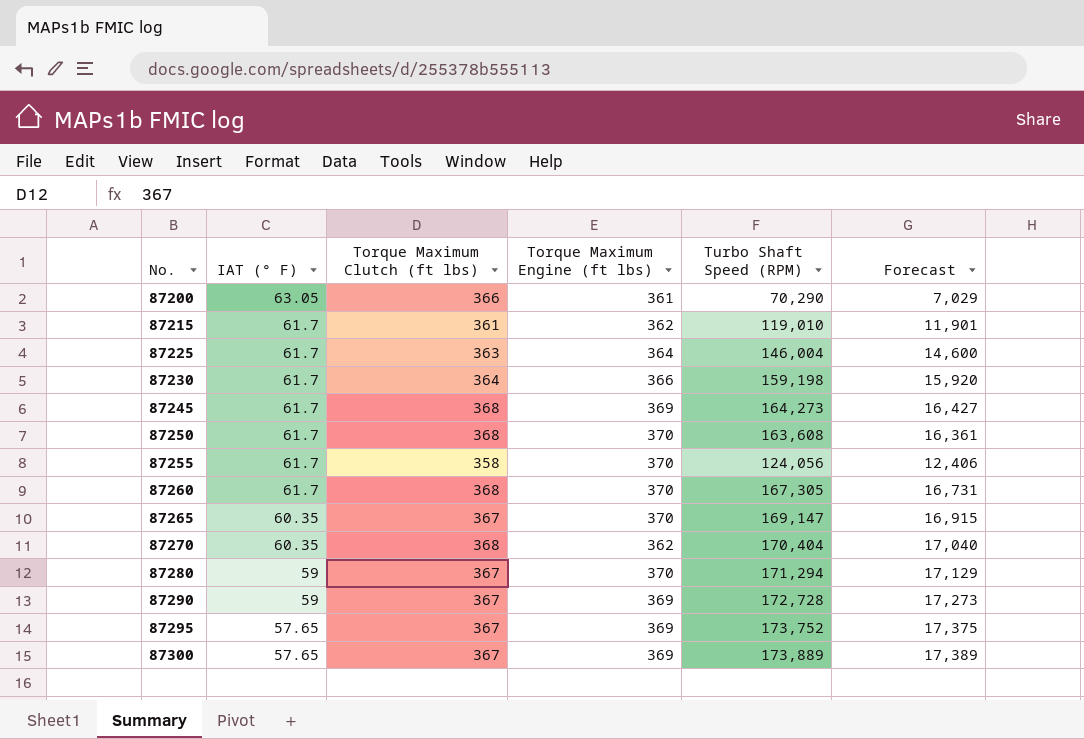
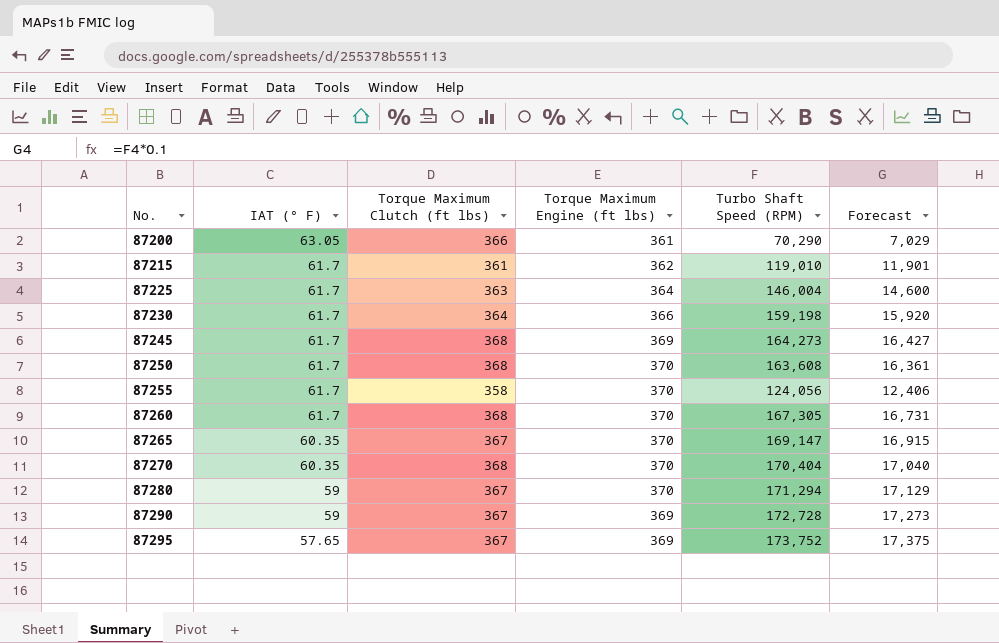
row 87300: 57.65 | 367 | 369 | 173,889 | 17,389 -> none
87270 | Torque Maximum Engine (ft lbs): 362 -> 370

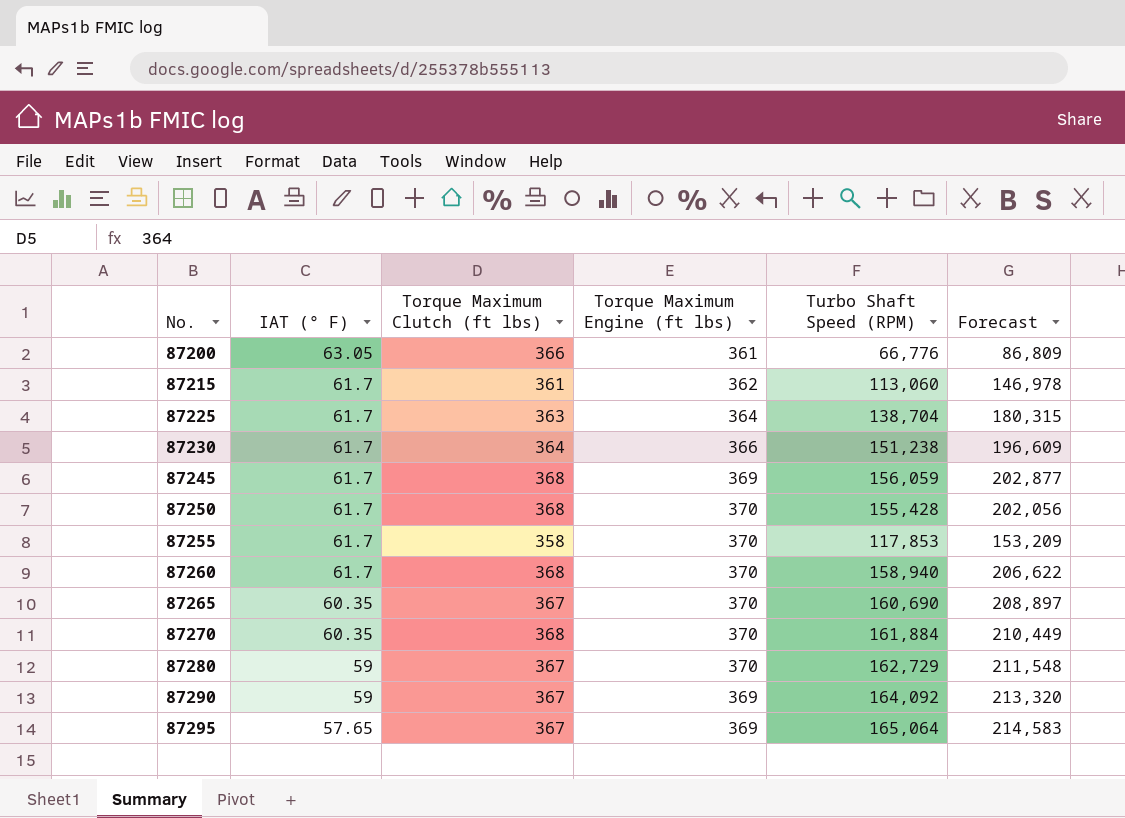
column Forecast | formula: [Turbo Shaft Speed (RPM)] * 0.1 -> [Turbo Shaft Speed (RPM)] * 1.3
87200 | Turbo Shaft Speed (RPM): 70,290 -> 66,776
87215 | Turbo Shaft Speed (RPM): 119,010 -> 113,060
87225 | Turbo Shaft Speed (RPM): 146,004 -> 138,704
87230 | Turbo Shaft Speed (RPM): 159,198 -> 151,238
87245 | Turbo Shaft Speed (RPM): 164,273 -> 156,059
87250 | Turbo Shaft Speed (RPM): 163,608 -> 155,428
87255 | Turbo Shaft Speed (RPM): 124,056 -> 117,853
87260 | Turbo Shaft Speed (RPM): 167,305 -> 158,940
87265 | Turbo Shaft Speed (RPM): 169,147 -> 160,690
87270 | Turbo Shaft Speed (RPM): 170,404 -> 161,884
87280 | Turbo Shaft Speed (RPM): 171,294 -> 162,729
87290 | Turbo Shaft Speed (RPM): 172,728 -> 164,092
87295 | Turbo Shaft Speed (RPM): 173,752 -> 165,064

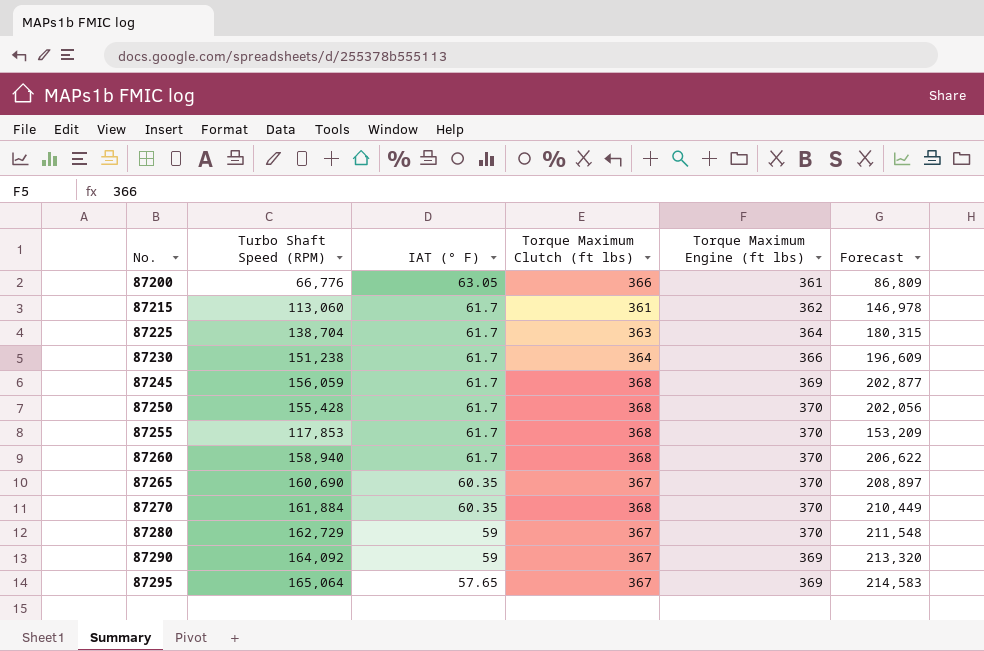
column Turbo Shaft Speed (RPM) | position: 5 -> 2
87255 | Torque Maximum Clutch (ft lbs): 358 -> 368

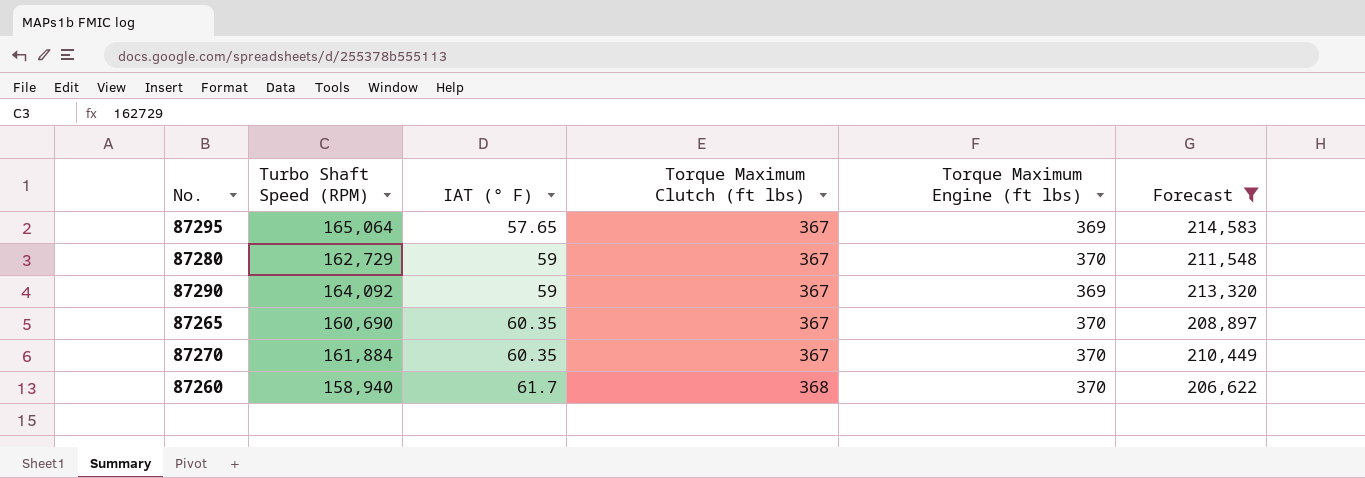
filter: none -> Forecast >= 206,622
row order: No. ascending -> IAT (° F) ascending
87270 | Torque Maximum Clutch (ft lbs): 368 -> 367

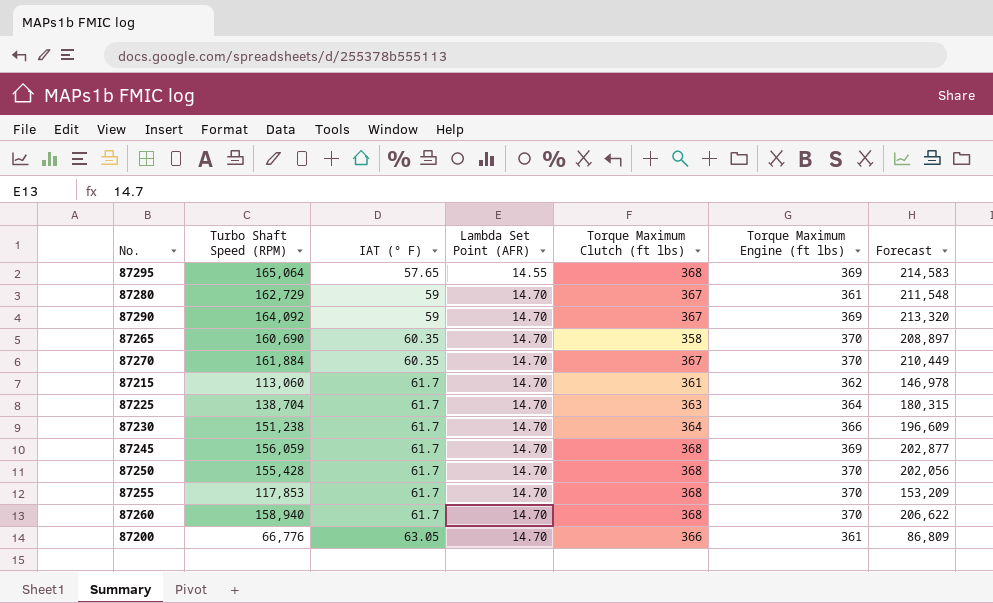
filter: Forecast >= 206,622 -> none
column Lambda Set Point (AFR) | position: none -> 4
87295 | Torque Maximum Clutch (ft lbs): 367 -> 368
87280 | Torque Maximum Engine (ft lbs): 370 -> 361
87265 | Torque Maximum Clutch (ft lbs): 367 -> 358

